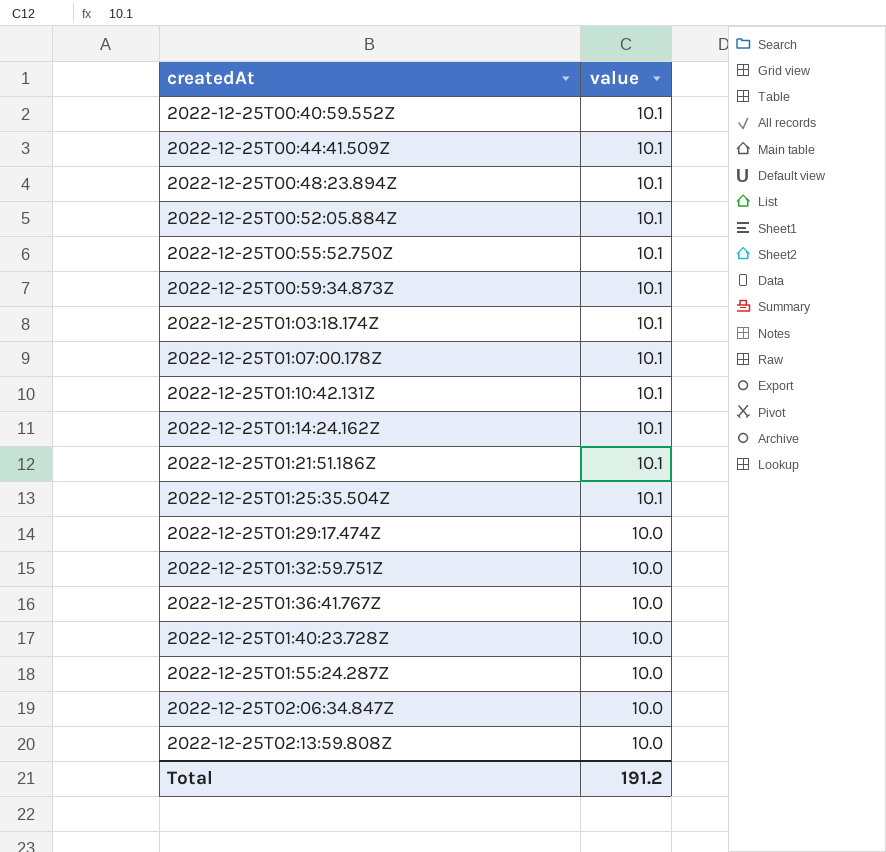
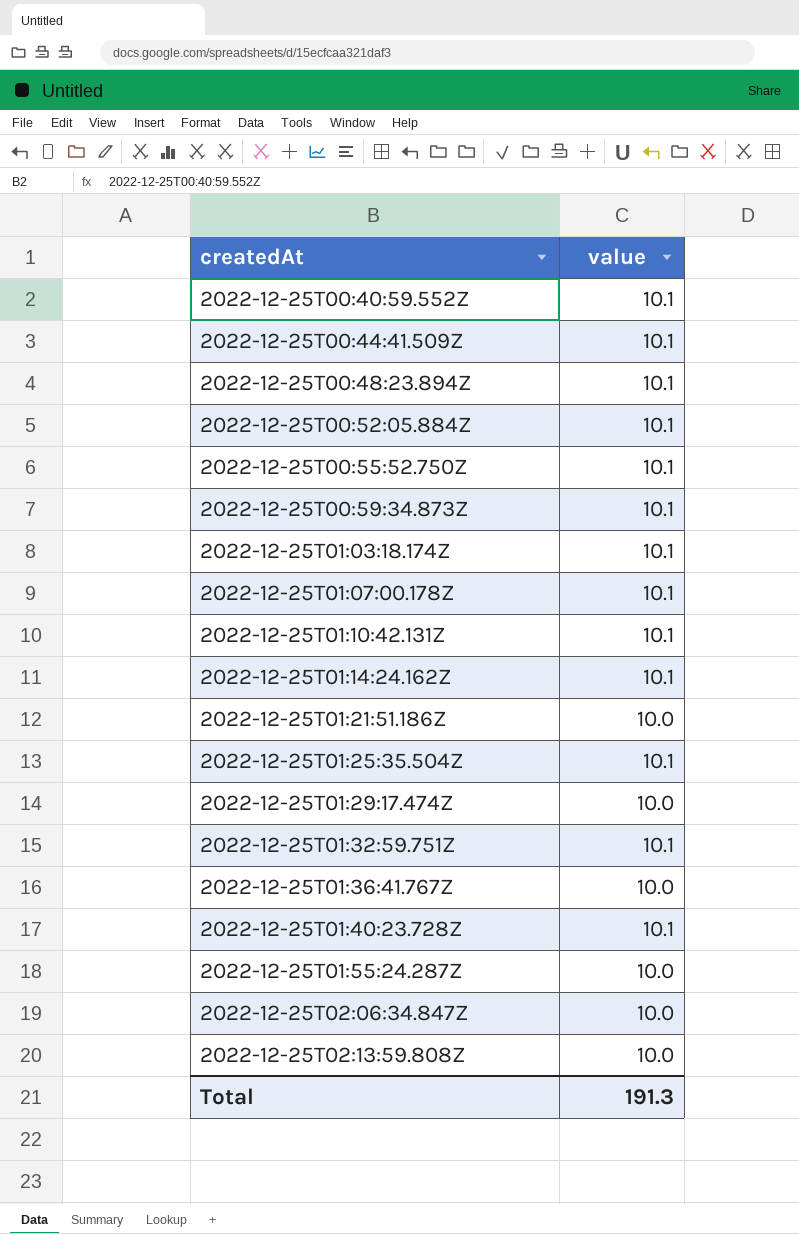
2022-12-25T01:21:51.186Z | value: 10.1 -> 10.0
2022-12-25T01:32:59.751Z | value: 10.0 -> 10.1
2022-12-25T01:40:23.728Z | value: 10.0 -> 10.1
Total | value: 191.2 -> 191.3

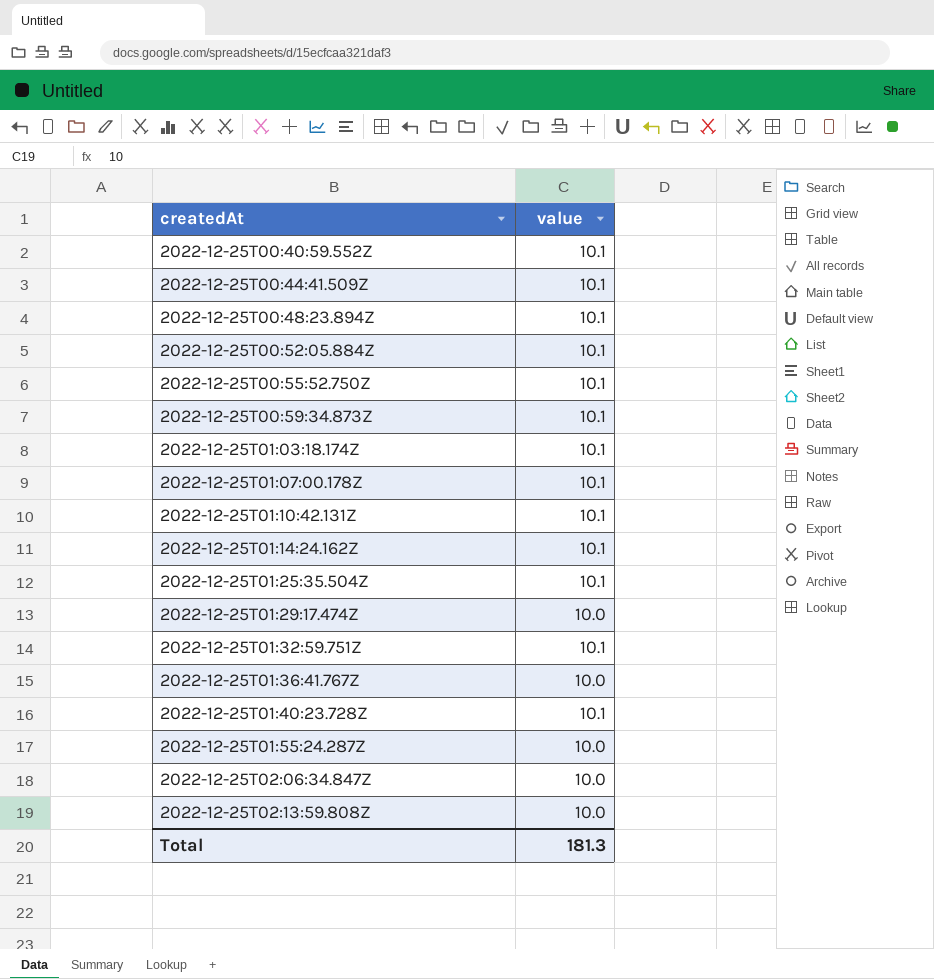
row 2022-12-25T01:21:51.186Z: 10.0 -> none
Total | value: 191.3 -> 181.3

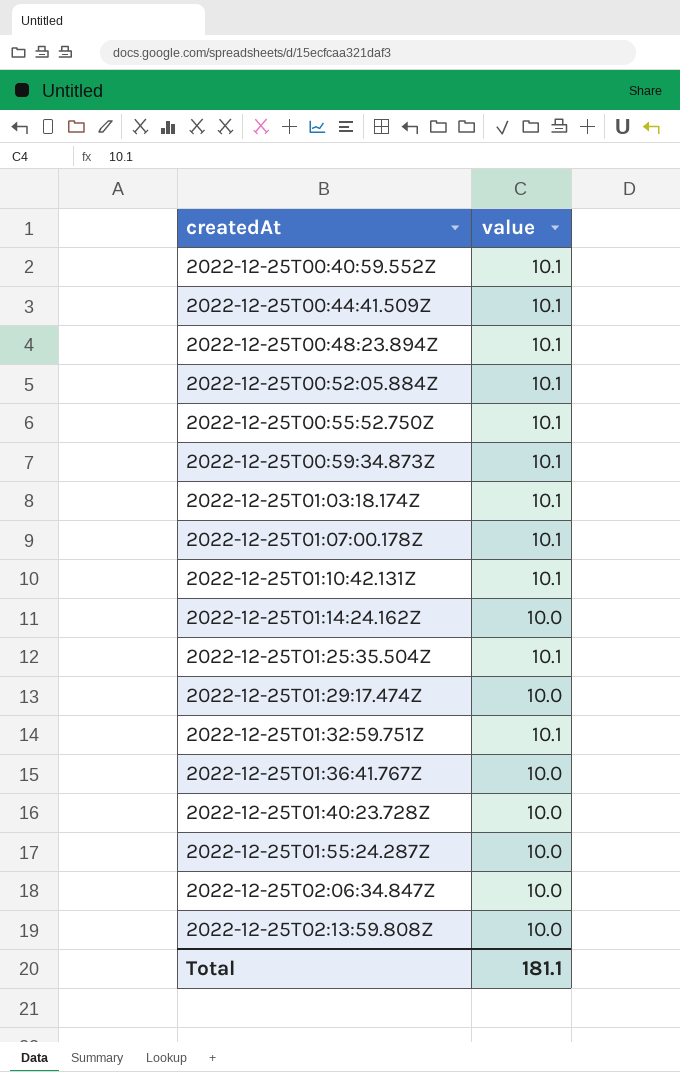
2022-12-25T01:14:24.162Z | value: 10.1 -> 10.0
2022-12-25T01:40:23.728Z | value: 10.1 -> 10.0
Total | value: 181.3 -> 181.1

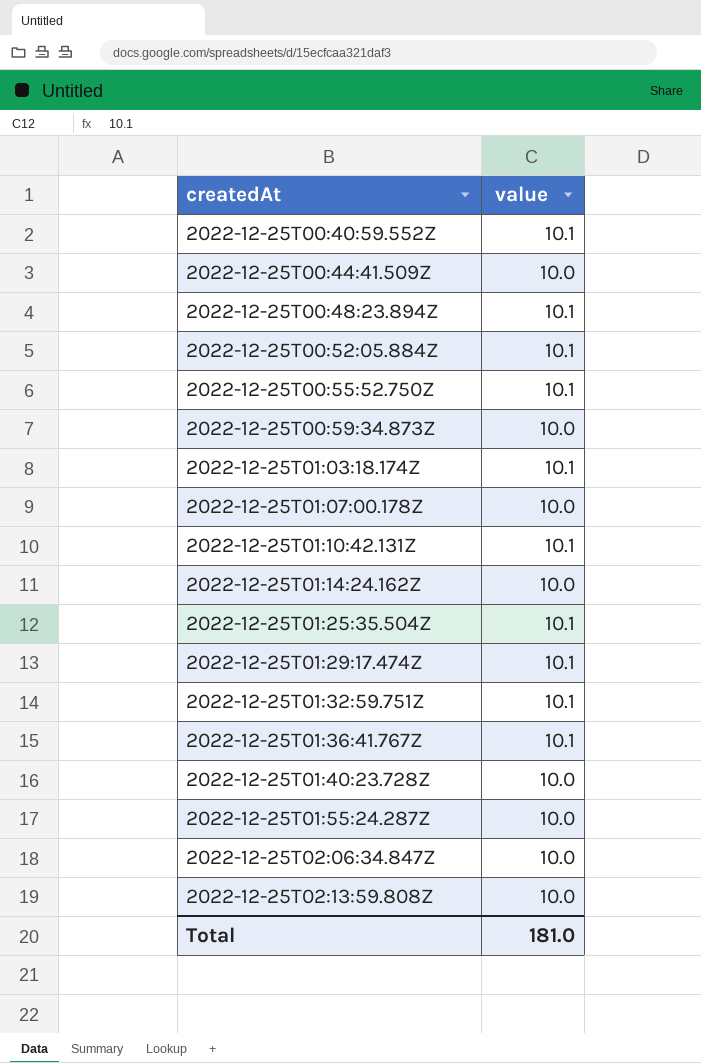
2022-12-25T00:44:41.509Z | value: 10.1 -> 10.0
2022-12-25T00:59:34.873Z | value: 10.1 -> 10.0
2022-12-25T01:07:00.178Z | value: 10.1 -> 10.0
2022-12-25T01:29:17.474Z | value: 10.0 -> 10.1
2022-12-25T01:36:41.767Z | value: 10.0 -> 10.1
Total | value: 181.1 -> 181.0

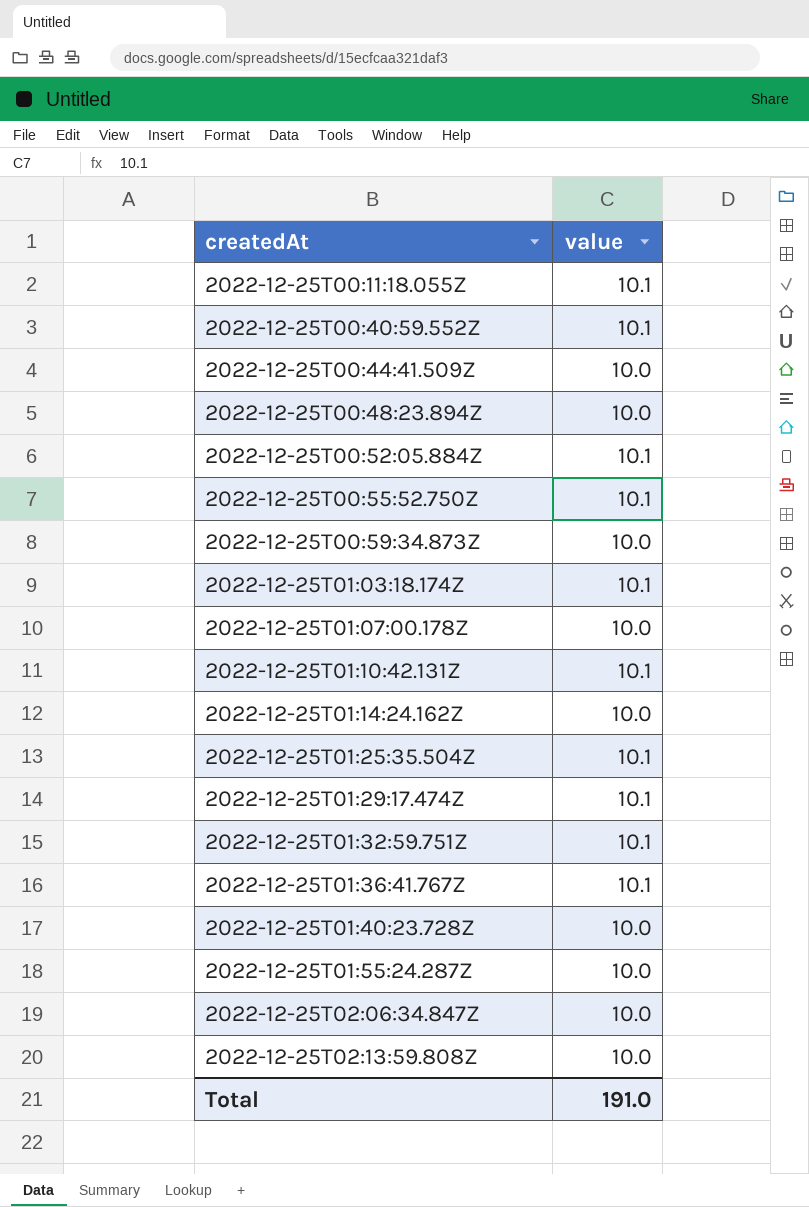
row 2022-12-25T00:11:18.055Z: none -> 10.1
2022-12-25T00:48:23.894Z | value: 10.1 -> 10.0
Total | value: 181.0 -> 191.0

